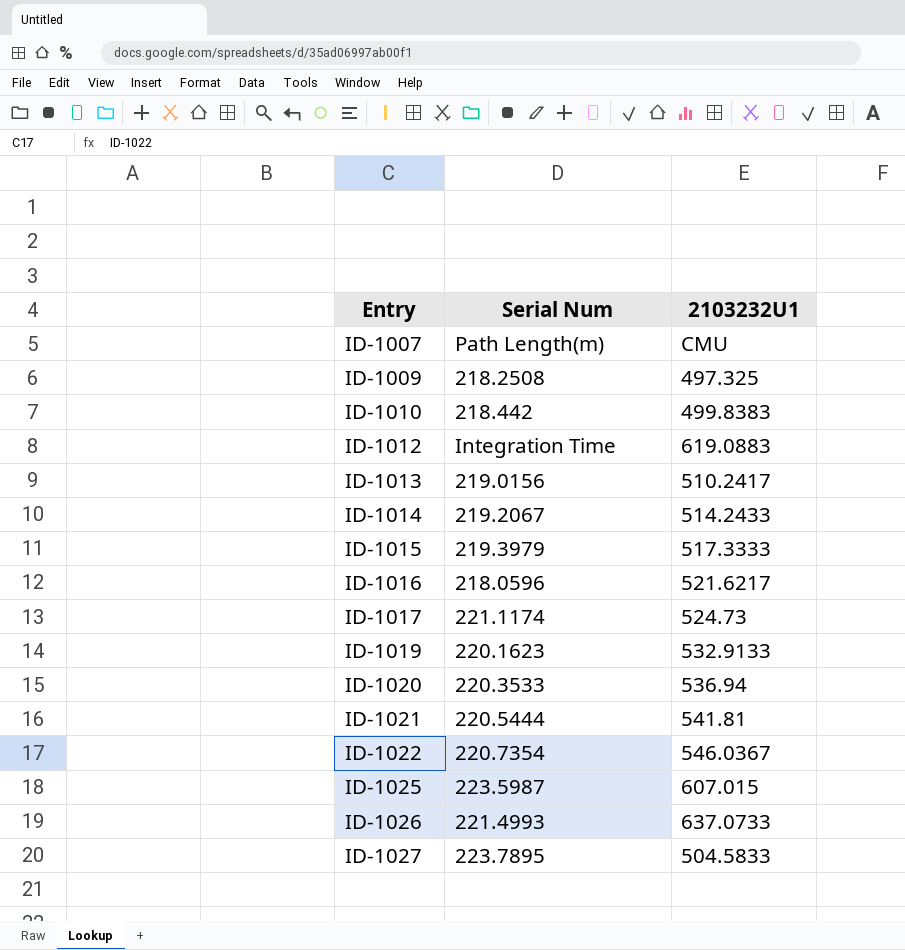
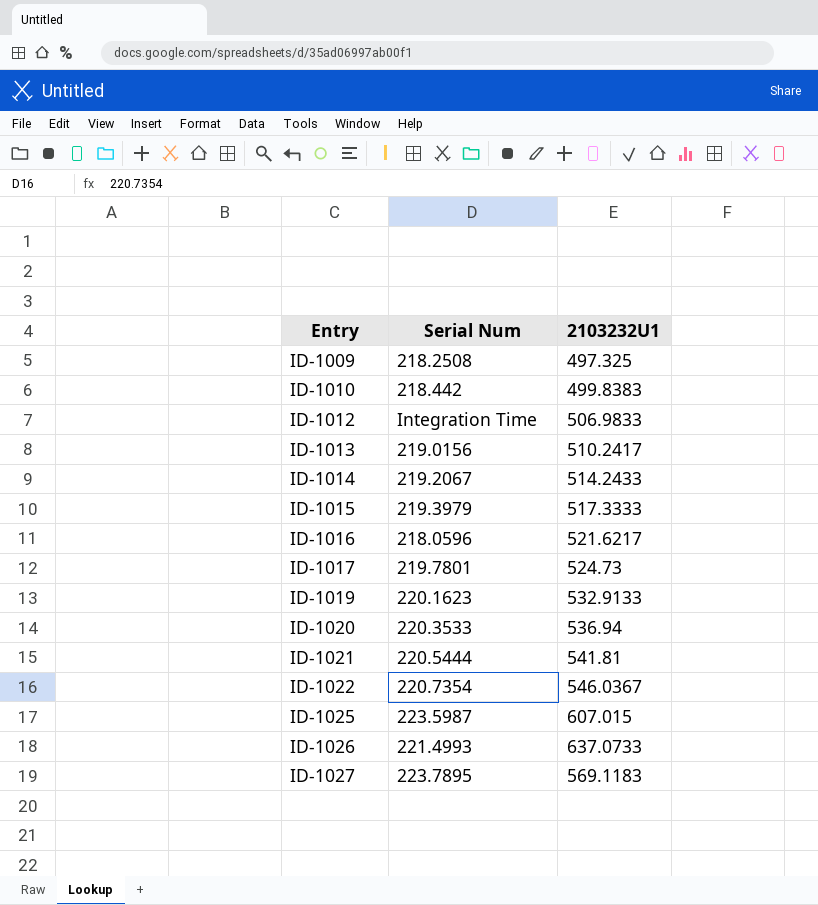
row ID-1007: Path Length(m) | CMU -> none
ID-1012 | 2103232U1: 619.0883 -> 506.9833
ID-1017 | Serial Num: 221.1174 -> 219.7801
ID-1027 | 2103232U1: 504.5833 -> 569.1183

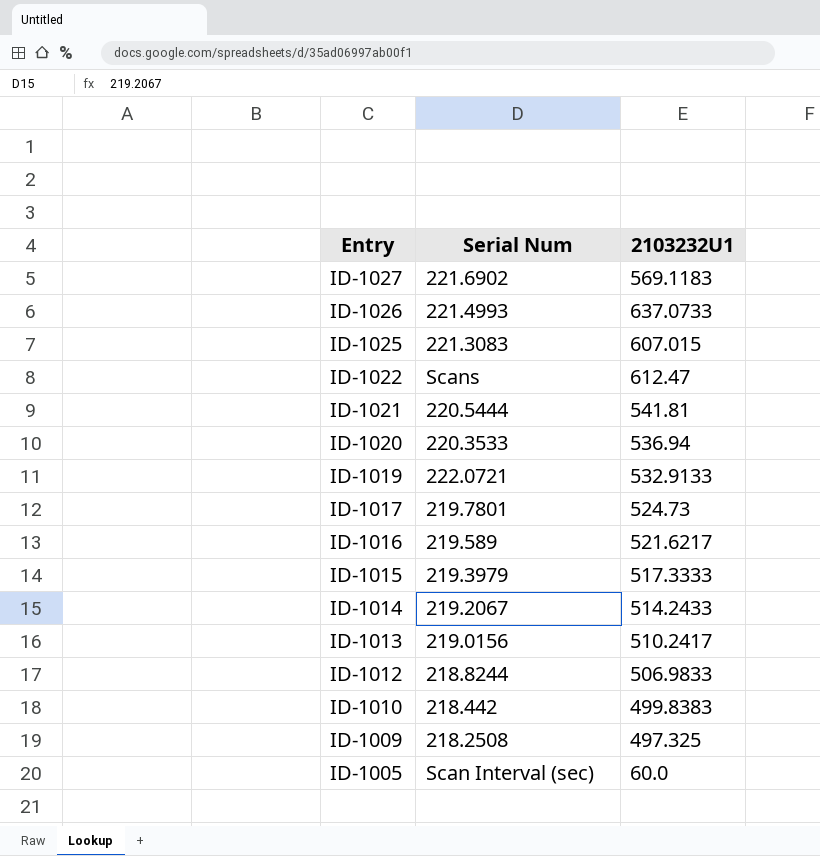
row order: Entry ascending -> Entry descending
ID-1027 | Serial Num: 223.7895 -> 221.6902
ID-1025 | Serial Num: 223.5987 -> 221.3083
ID-1022 | Serial Num: 220.7354 -> Scans
ID-1022 | 2103232U1: 546.0367 -> 612.47
ID-1019 | Serial Num: 220.1623 -> 222.0721
ID-1016 | Serial Num: 218.0596 -> 219.589
ID-1012 | Serial Num: Integration Time -> 218.8244
row ID-1005: none -> Scan Interval (sec) | 60.0

